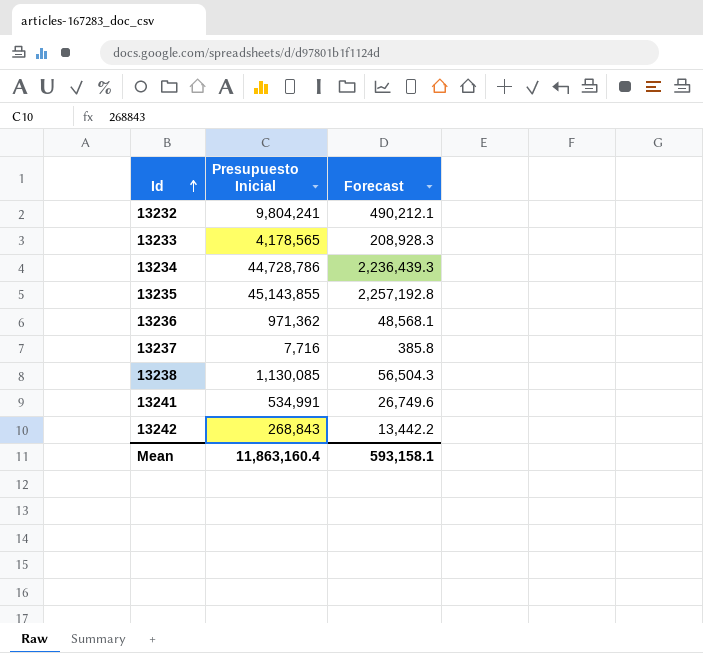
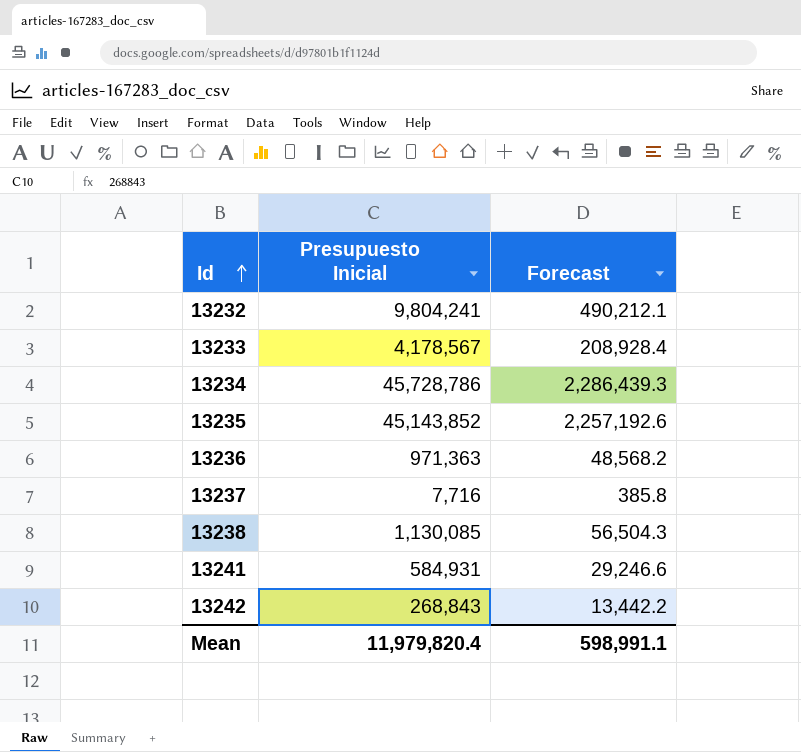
13233 | Presupuesto Inicial: 4,178,565 -> 4,178,567
13233 | Forecast: 208,928.3 -> 208,928.4
13234 | Presupuesto Inicial: 44,728,786 -> 45,728,786
13234 | Forecast: 2,236,439.3 -> 2,286,439.3
13235 | Presupuesto Inicial: 45,143,855 -> 45,143,852
13235 | Forecast: 2,257,192.8 -> 2,257,192.6
13236 | Presupuesto Inicial: 971,362 -> 971,363
13236 | Forecast: 48,568.1 -> 48,568.2
13241 | Presupuesto Inicial: 534,991 -> 584,931
13241 | Forecast: 26,749.6 -> 29,246.6
Mean | Presupuesto Inicial: 11,863,160.4 -> 11,979,820.4
Mean | Forecast: 593,158.1 -> 598,991.1

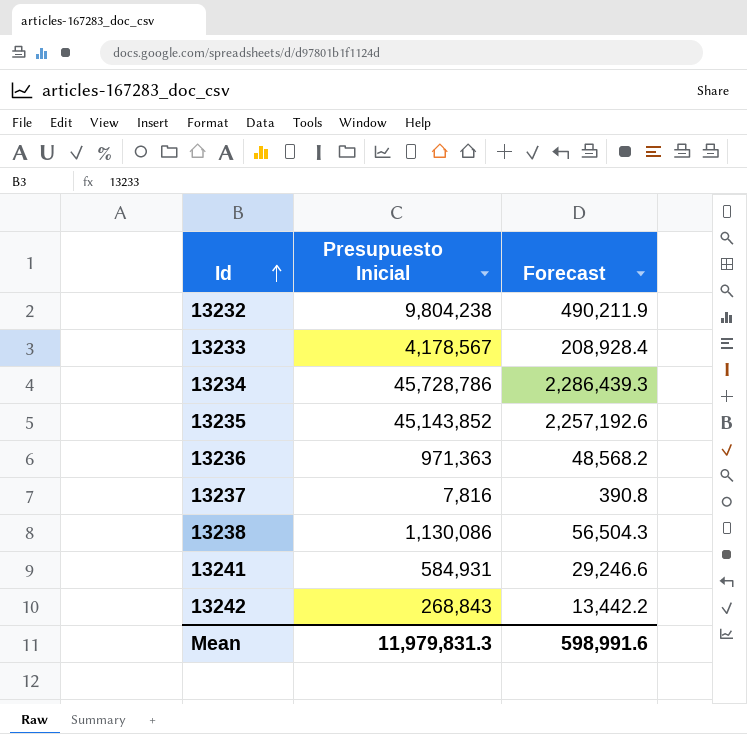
13232 | Presupuesto Inicial: 9,804,241 -> 9,804,238
13232 | Forecast: 490,212.1 -> 490,211.9
13237 | Presupuesto Inicial: 7,716 -> 7,816
13237 | Forecast: 385.8 -> 390.8
13238 | Presupuesto Inicial: 1,130,085 -> 1,130,086
Mean | Presupuesto Inicial: 11,979,820.4 -> 11,979,831.3
Mean | Forecast: 598,991.1 -> 598,991.6

